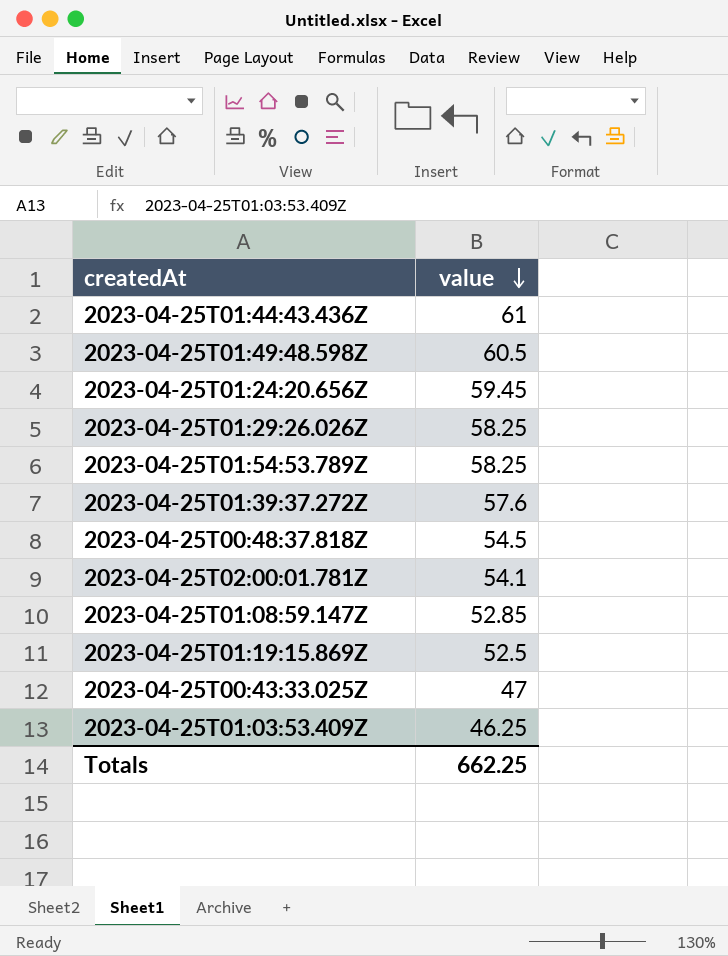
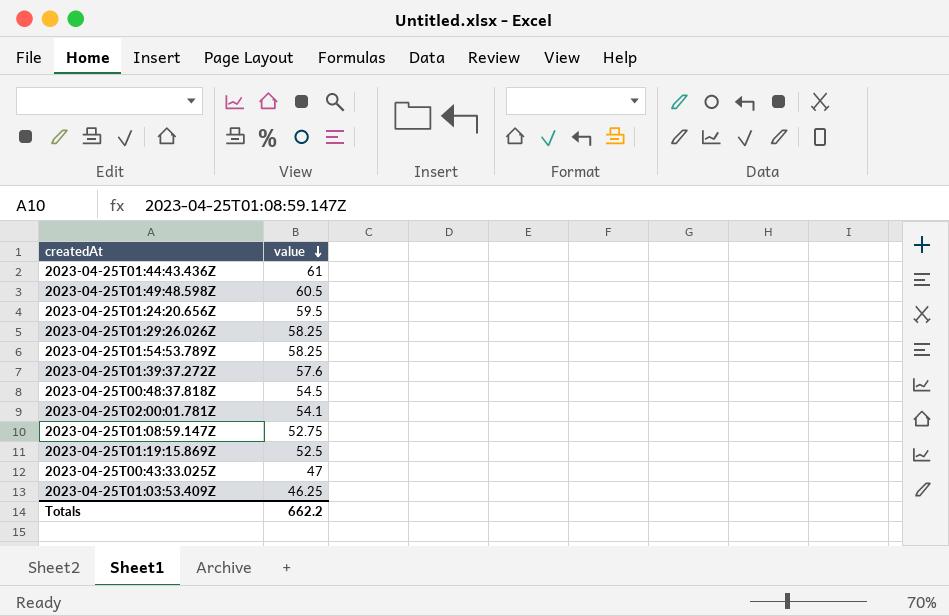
2023-04-25T01:24:20.656Z | value: 59.45 -> 59.5
2023-04-25T01:08:59.147Z | value: 52.85 -> 52.75
Totals | value: 662.25 -> 662.2

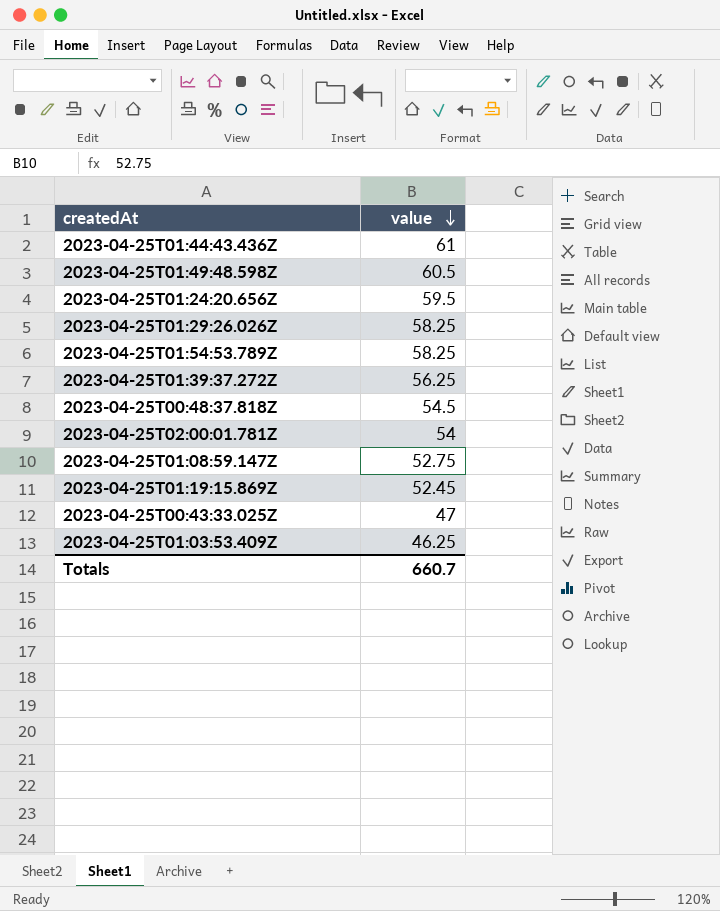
2023-04-25T01:39:37.272Z | value: 57.6 -> 56.25
2023-04-25T02:00:01.781Z | value: 54.1 -> 54
2023-04-25T01:19:15.869Z | value: 52.5 -> 52.45
Totals | value: 662.2 -> 660.7

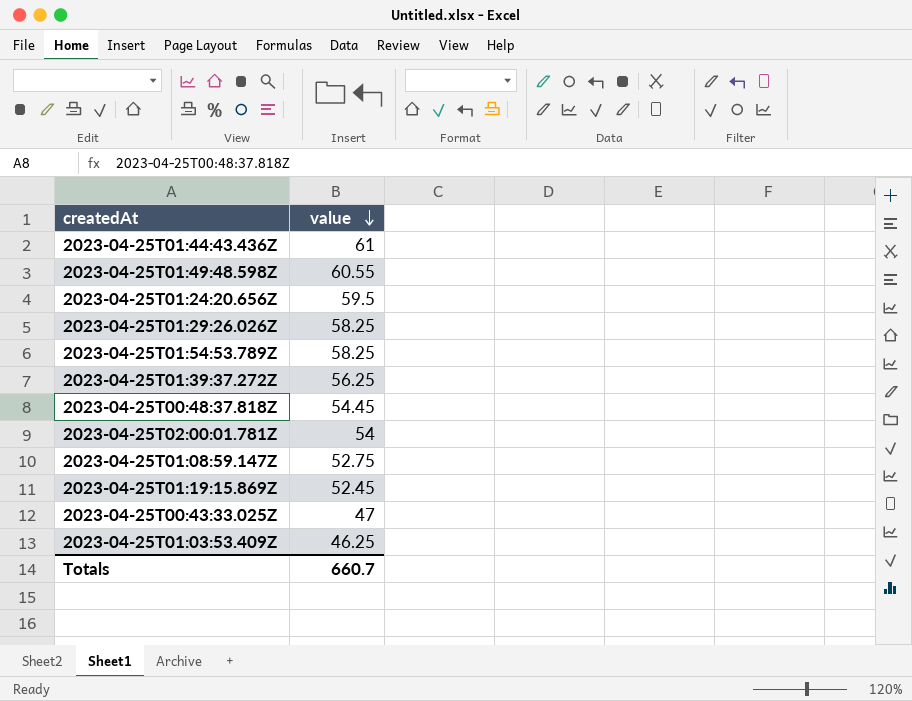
2023-04-25T01:49:48.598Z | value: 60.5 -> 60.55
2023-04-25T00:48:37.818Z | value: 54.5 -> 54.45

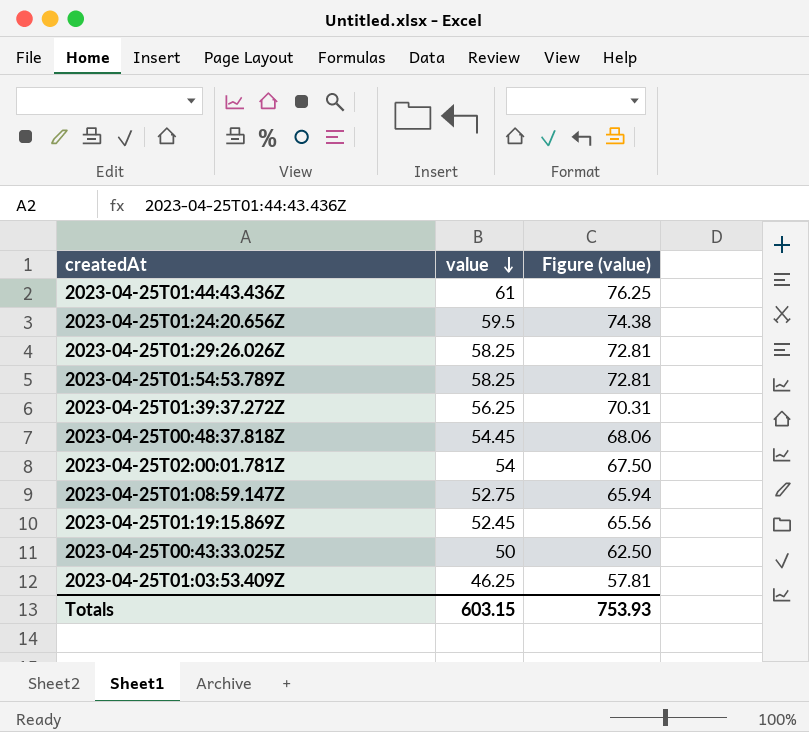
column Figure (value) | formula: none -> [value] * 1.25
row 2023-04-25T01:49:48.598Z: 60.55 -> none
2023-04-25T00:43:33.025Z | value: 47 -> 50
Totals | value: 660.7 -> 603.15

